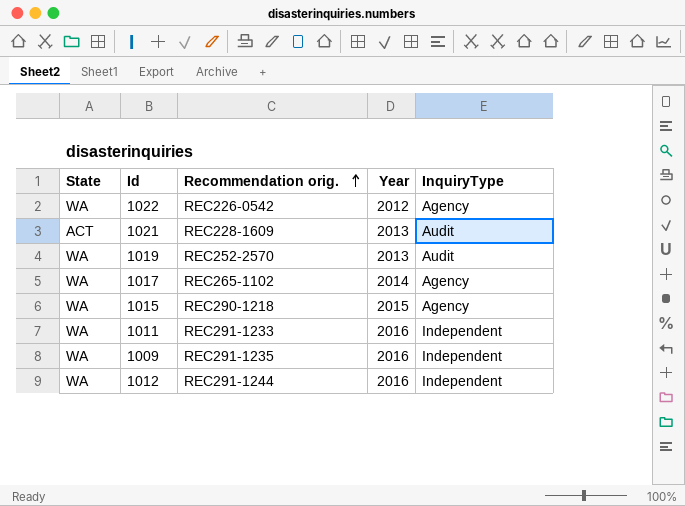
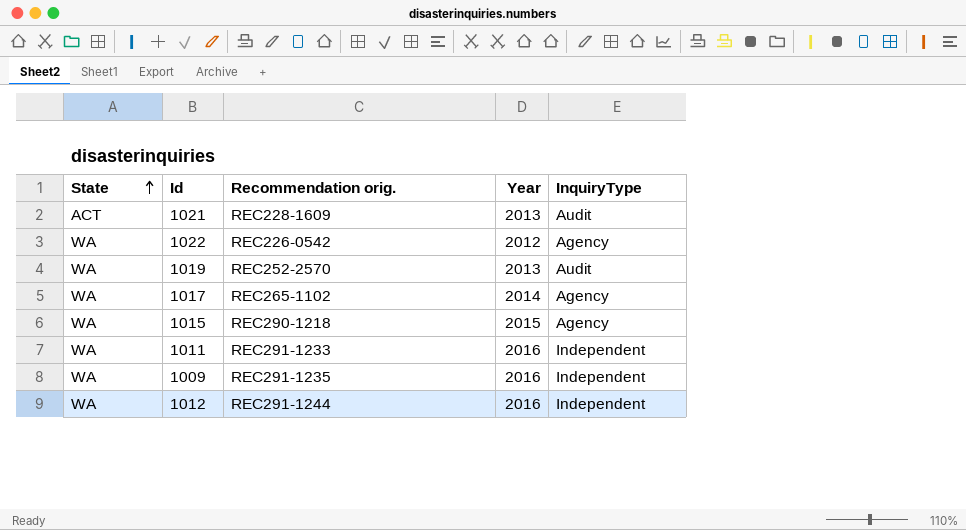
row order: Recommendation orig. ascending -> State ascending

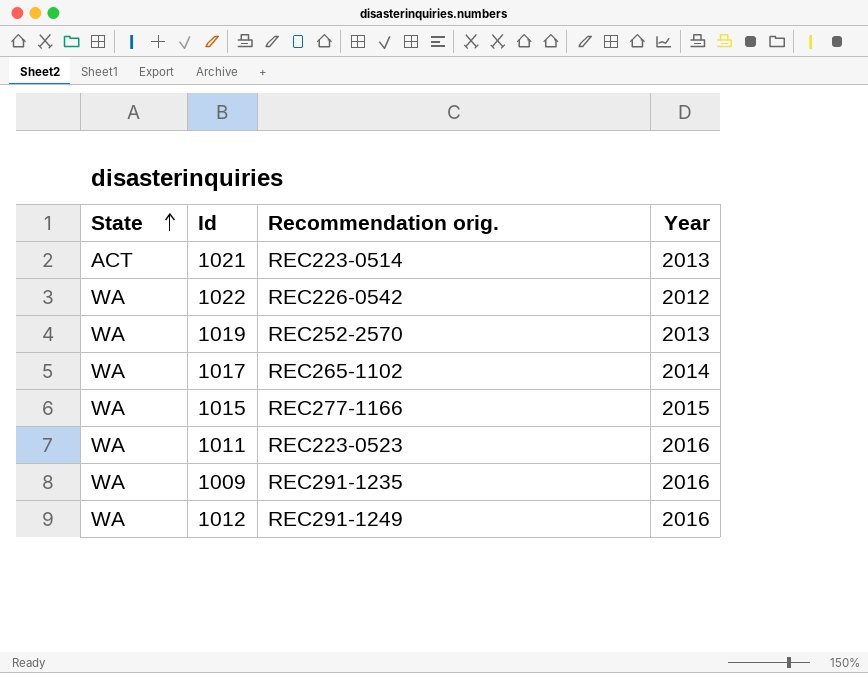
column InquiryType | position: 5 -> none
1021 | Recommendation orig.: REC228-1609 -> REC223-0514
1015 | Recommendation orig.: REC290-1218 -> REC277-1166
1011 | Recommendation orig.: REC291-1233 -> REC223-0523
1012 | Recommendation orig.: REC291-1244 -> REC291-1249

